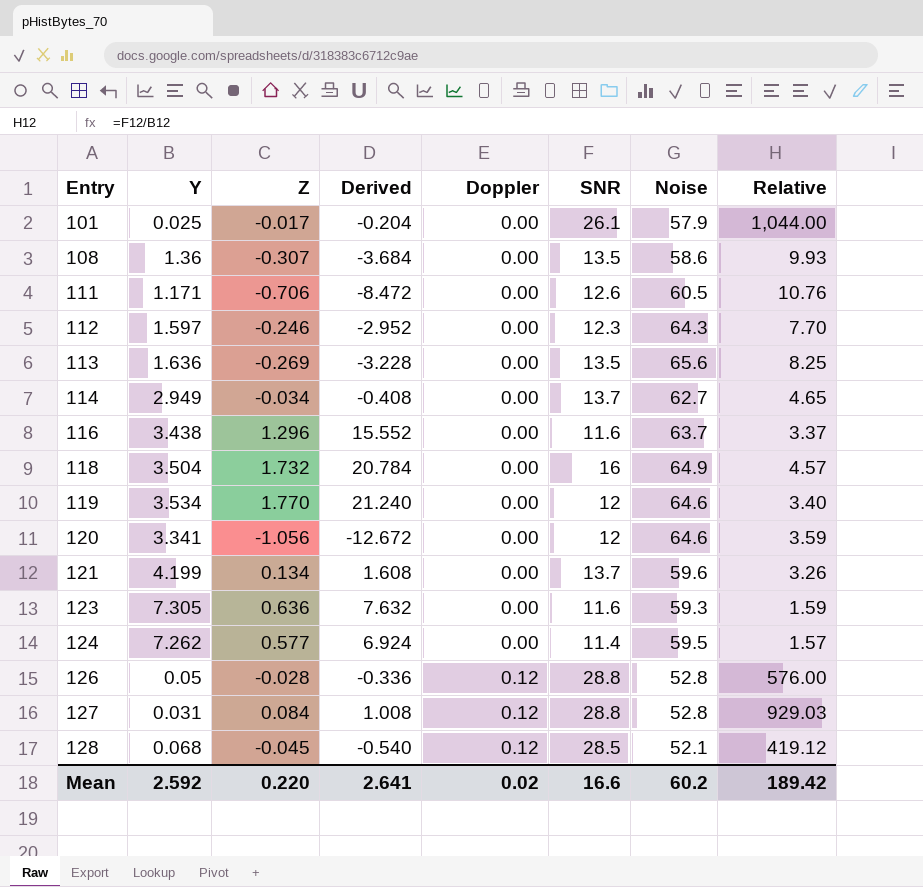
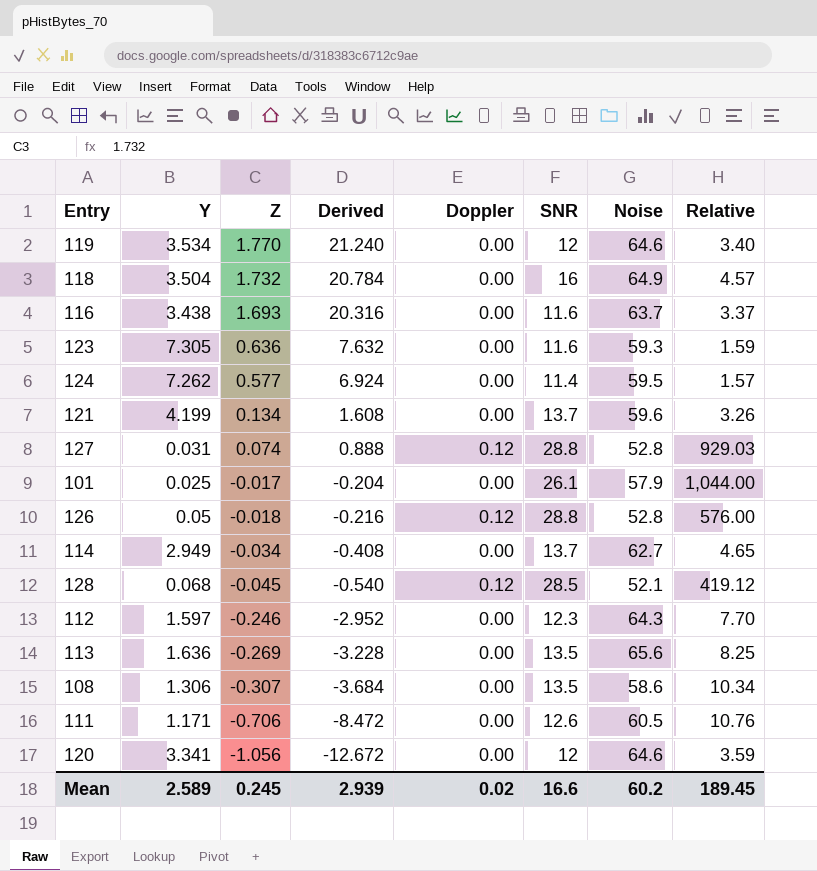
row order: Entry ascending -> Z descending
116 | Z: 1.296 -> 1.693
116 | Derived: 15.552 -> 20.316
127 | Z: 0.084 -> 0.074
127 | Derived: 1.008 -> 0.888
126 | Z: -0.028 -> -0.018
126 | Derived: -0.336 -> -0.216
108 | Y: 1.36 -> 1.306
108 | Relative: 9.93 -> 10.34
Mean | Y: 2.592 -> 2.589
Mean | Z: 0.220 -> 0.245
Mean | Derived: 2.641 -> 2.939
Mean | Relative: 189.42 -> 189.45

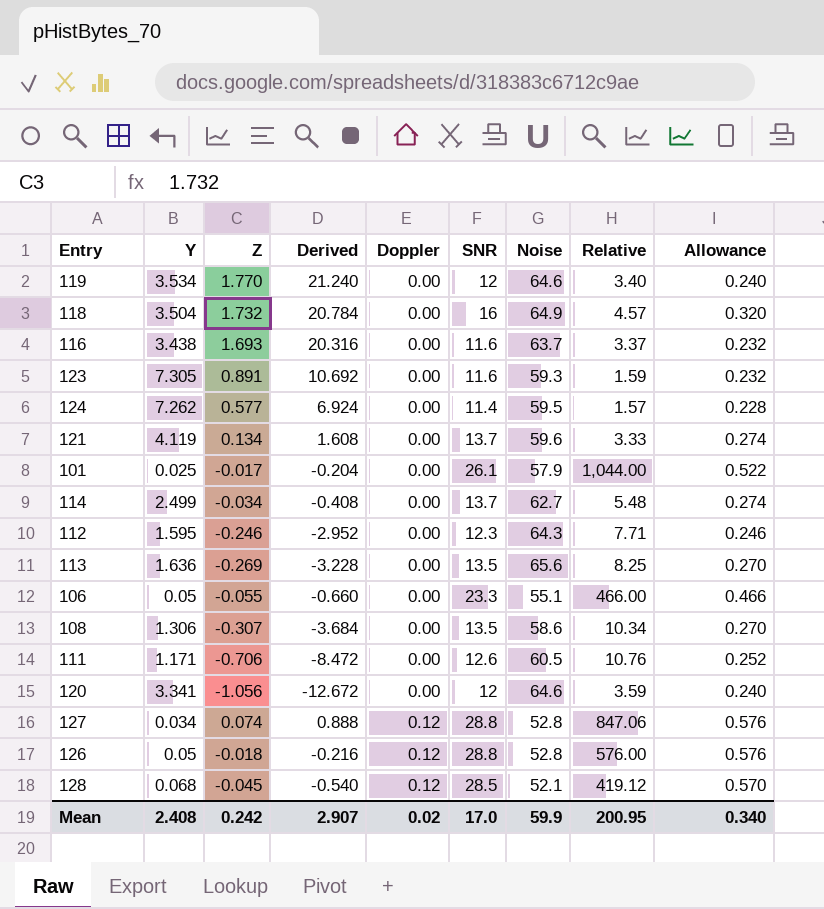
row order: Z descending -> Doppler ascending
column Allowance | formula: none -> [SNR] * 0.02
123 | Z: 0.636 -> 0.891
123 | Derived: 7.632 -> 10.692
121 | Y: 4.199 -> 4.119
121 | Relative: 3.26 -> 3.33
114 | Y: 2.949 -> 2.499
114 | Relative: 4.65 -> 5.48
112 | Y: 1.597 -> 1.595
112 | Relative: 7.70 -> 7.71
row 106: none -> 0.05 | -0.055 | -0.660 | 0.00 | 23.3 | 55.1 | 466.00 | 0.466
127 | Y: 0.031 -> 0.034
127 | Relative: 929.03 -> 847.06
Mean | Y: 2.589 -> 2.408
Mean | Z: 0.245 -> 0.242
Mean | Derived: 2.939 -> 2.907
Mean | SNR: 16.6 -> 17.0
Mean | Noise: 60.2 -> 59.9
Mean | Relative: 189.45 -> 200.95

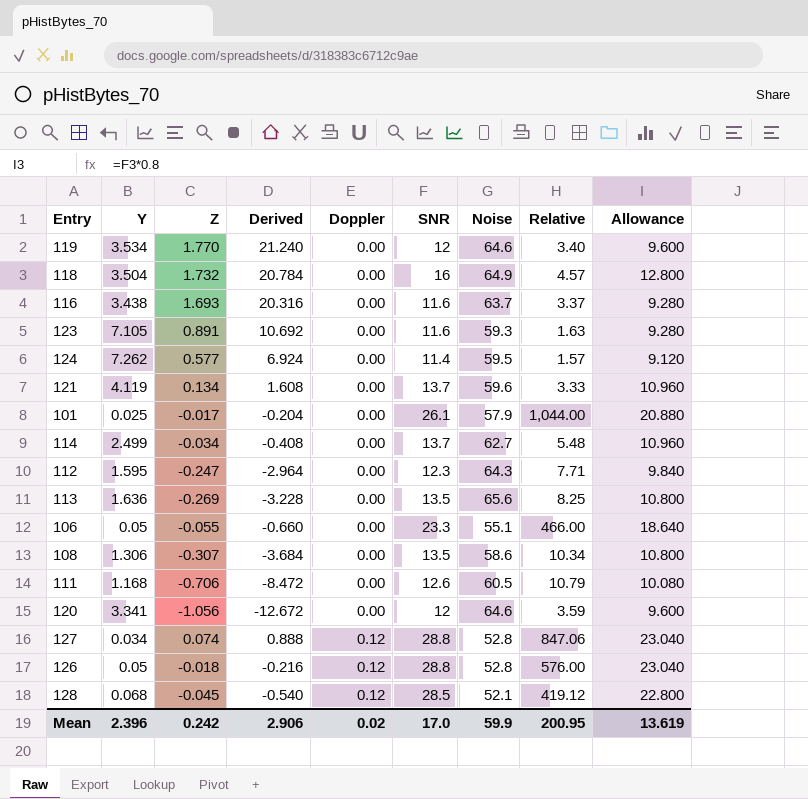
column Allowance | formula: [SNR] * 0.02 -> [SNR] * 0.8
123 | Y: 7.305 -> 7.105
123 | Relative: 1.59 -> 1.63
112 | Z: -0.246 -> -0.247
112 | Derived: -2.952 -> -2.964
111 | Y: 1.171 -> 1.168
111 | Relative: 10.76 -> 10.79
Mean | Y: 2.408 -> 2.396
Mean | Derived: 2.907 -> 2.906
Mean | Allowance: 0.340 -> 13.619

